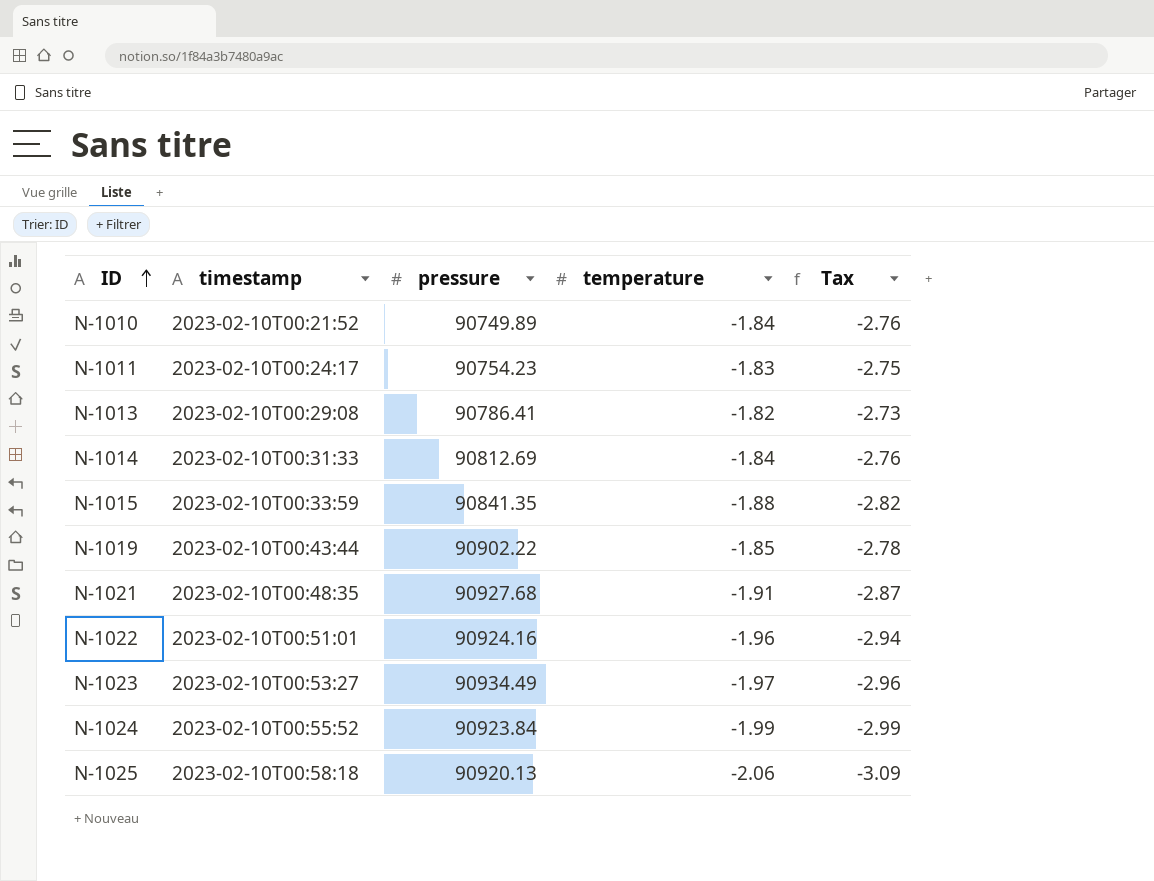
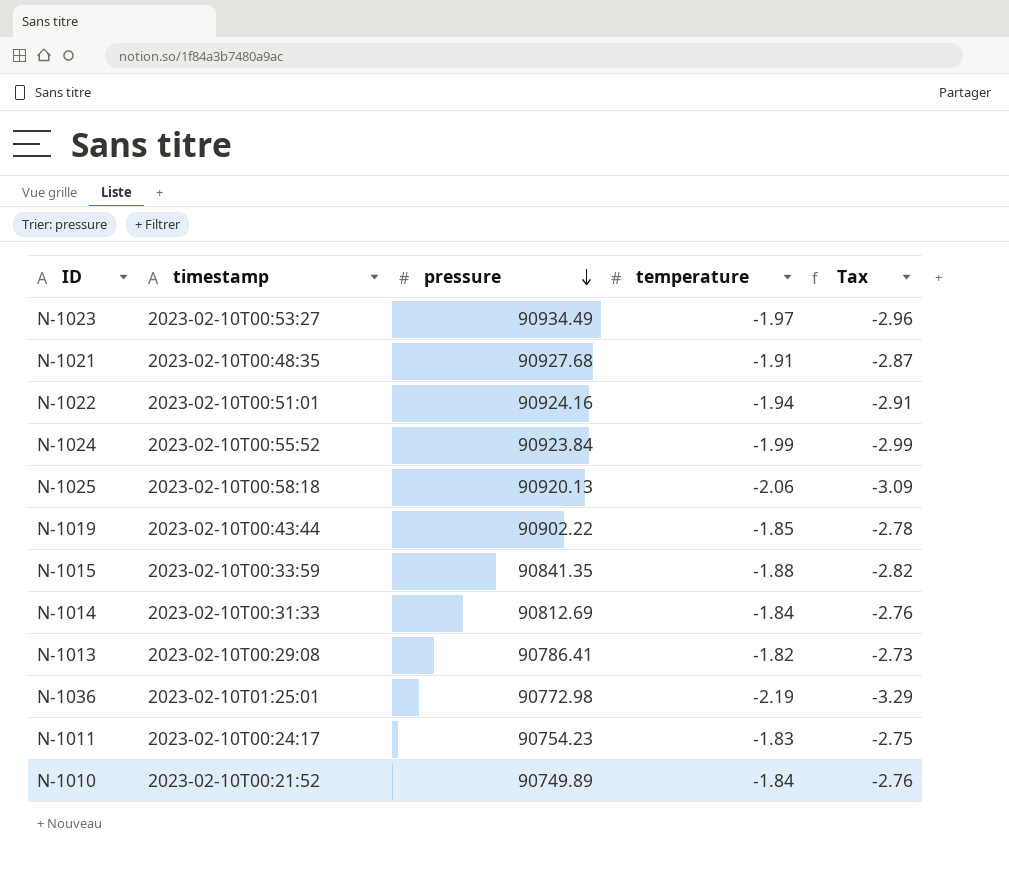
row order: ID ascending -> pressure descending
N-1022 | temperature: -1.96 -> -1.94
N-1022 | Tax: -2.94 -> -2.91
row N-1036: none -> 2023-02-10T01:25:01 | 90772.98 | -2.19 | -3.29

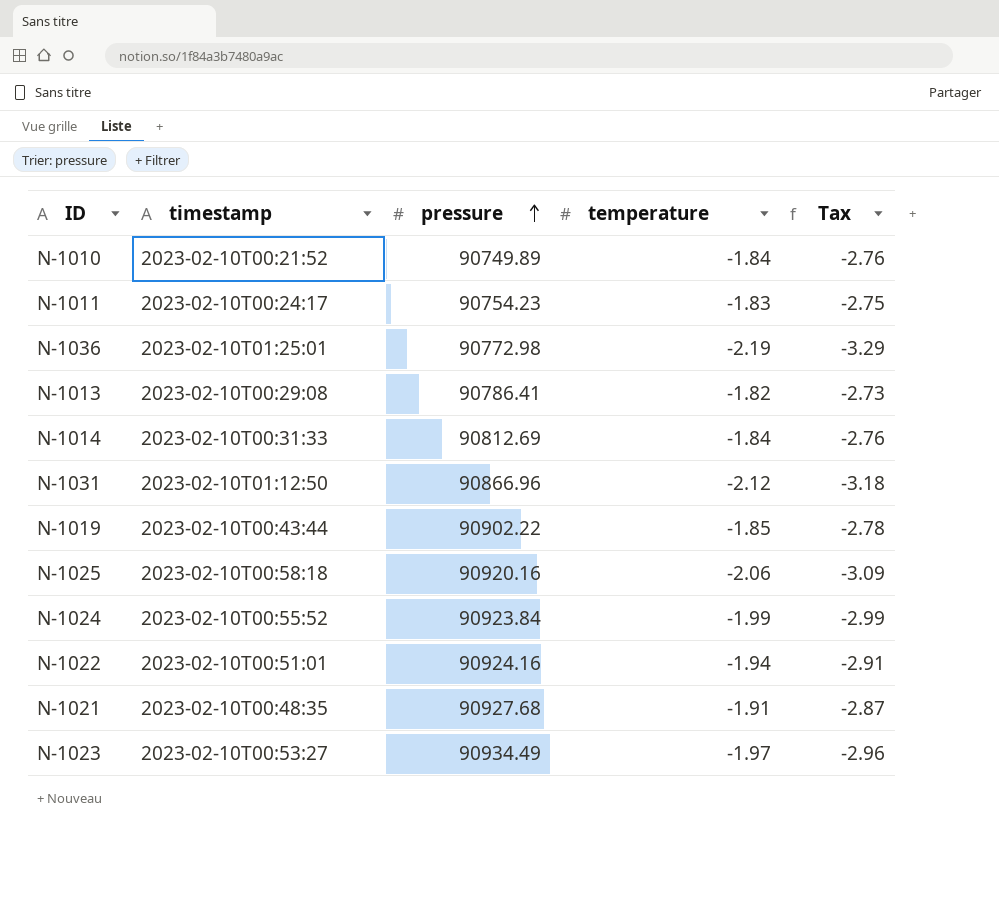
row order: pressure descending -> pressure ascending
row N-1015: 2023-02-10T00:33:59 | 90841.35 | -1.88 | -2.82 -> none
row N-1031: none -> 2023-02-10T01:12:50 | 90866.96 | -2.12 | -3.18
N-1025 | pressure: 90920.13 -> 90920.16

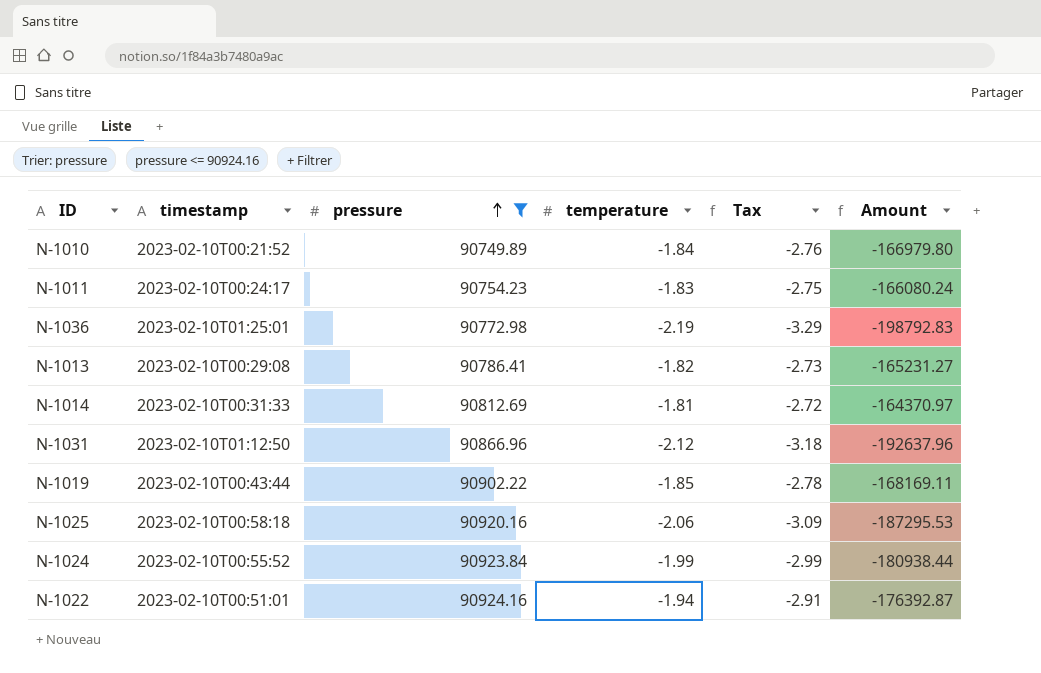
filter: none -> pressure <= 90924.16
column Amount | formula: none -> [pressure] * [temperature]
N-1014 | temperature: -1.84 -> -1.81
N-1014 | Tax: -2.76 -> -2.72

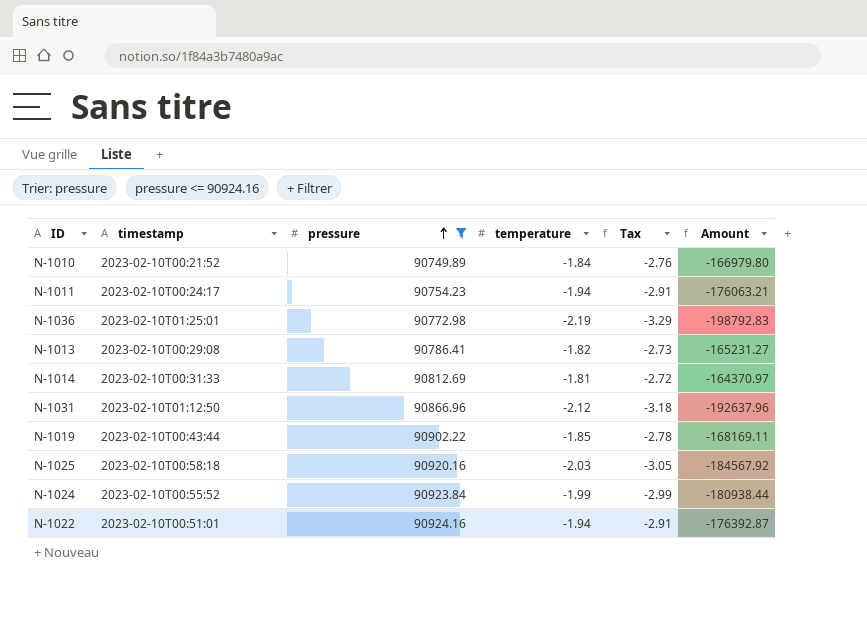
N-1011 | temperature: -1.83 -> -1.94
N-1011 | Tax: -2.75 -> -2.91
N-1011 | Amount: -166080.24 -> -176063.21
N-1025 | temperature: -2.06 -> -2.03
N-1025 | Tax: -3.09 -> -3.05
N-1025 | Amount: -187295.53 -> -184567.92

